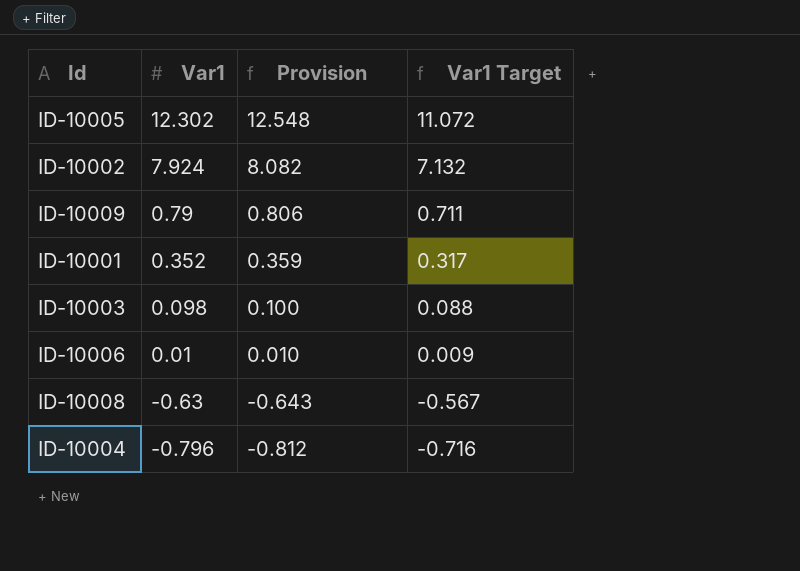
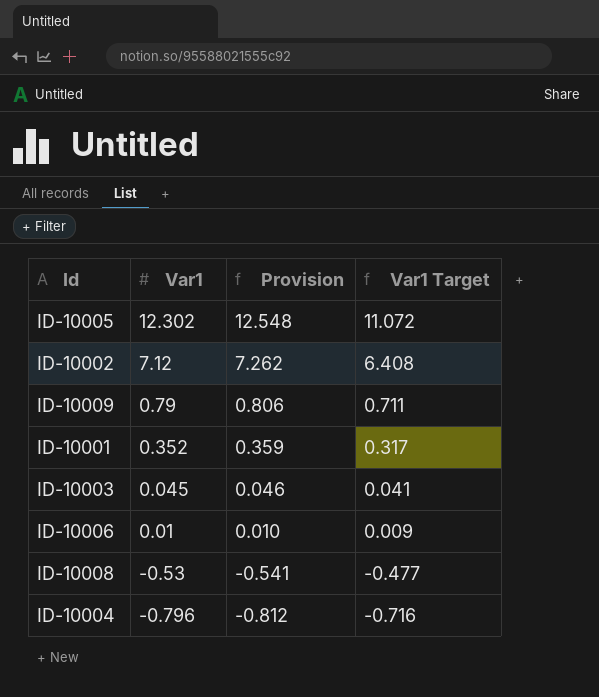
ID-10002 | Var1: 7.924 -> 7.12
ID-10002 | Provision: 8.082 -> 7.262
ID-10002 | Var1 Target: 7.132 -> 6.408
ID-10003 | Var1: 0.098 -> 0.045
ID-10003 | Provision: 0.100 -> 0.046
ID-10003 | Var1 Target: 0.088 -> 0.041
ID-10008 | Var1: -0.63 -> -0.53
ID-10008 | Provision: -0.643 -> -0.541
ID-10008 | Var1 Target: -0.567 -> -0.477

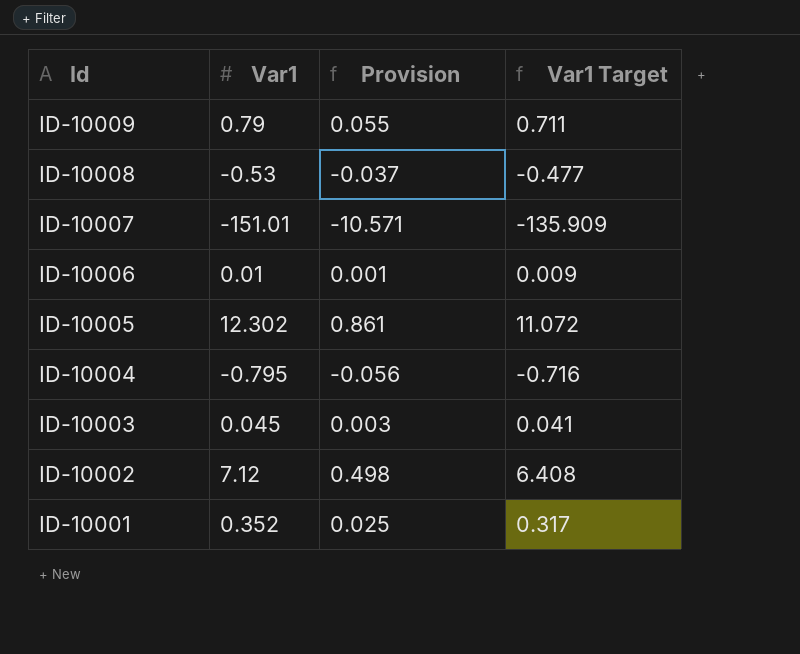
row order: Var1 descending -> Id descending
column Provision | formula: [Var1] * 1.02 -> [Var1] * 0.07
row ID-10007: none -> -151.01 | -10.571 | -135.909
ID-10004 | Var1: -0.796 -> -0.795

